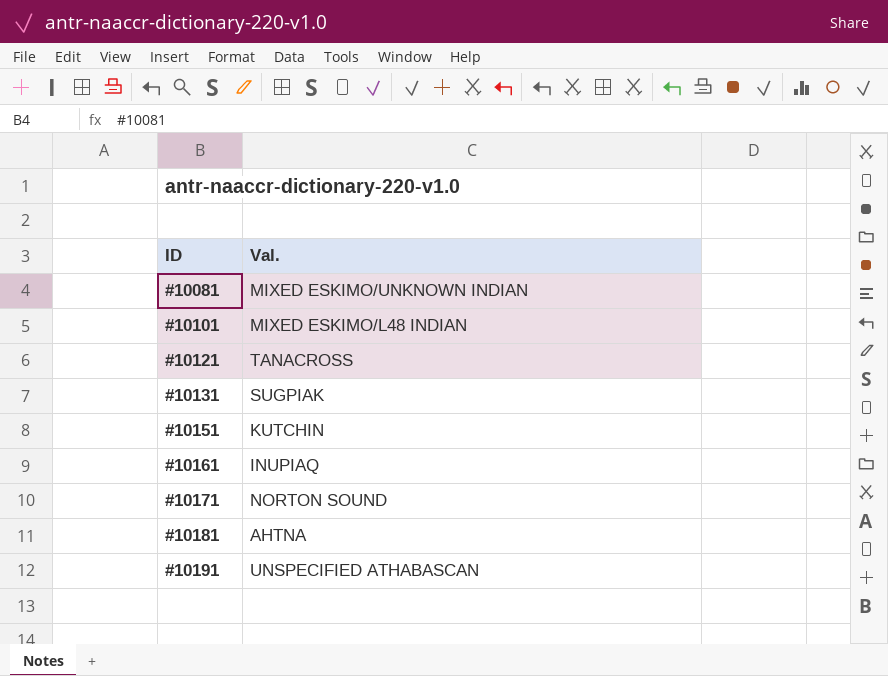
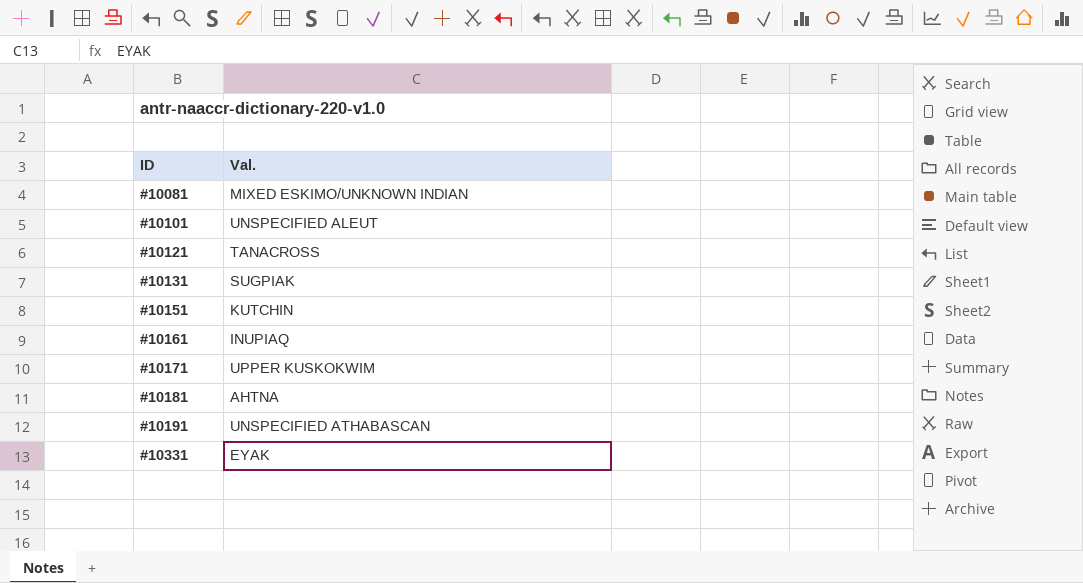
#10101 | Val.: MIXED ESKIMO/L48 INDIAN -> UNSPECIFIED ALEUT
#10171 | Val.: NORTON SOUND -> UPPER KUSKOKWIM
row #10331: none -> EYAK

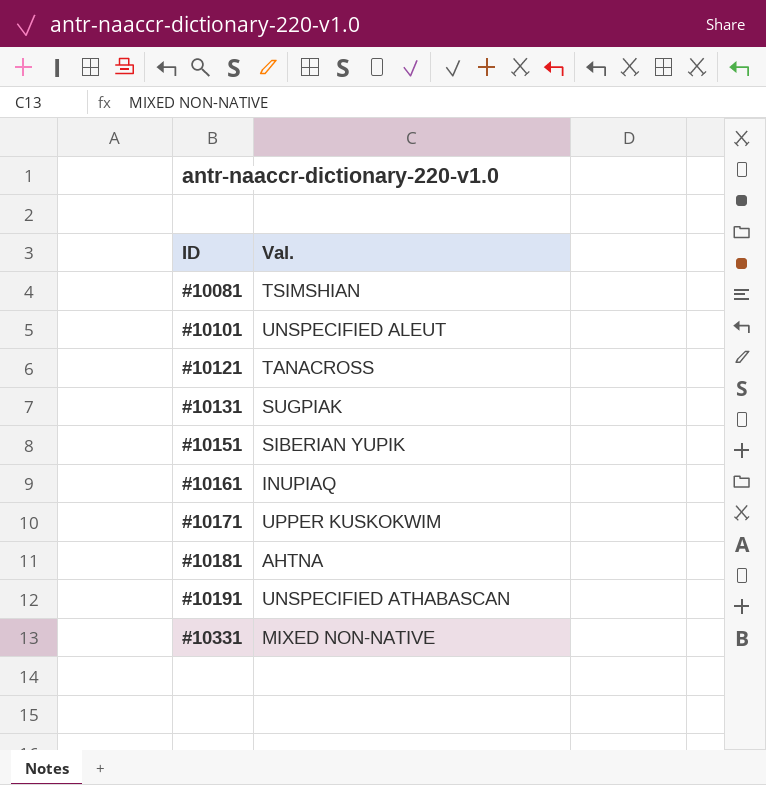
#10081 | Val.: MIXED ESKIMO/UNKNOWN INDIAN -> TSIMSHIAN
#10151 | Val.: KUTCHIN -> SIBERIAN YUPIK
#10331 | Val.: EYAK -> MIXED NON-NATIVE

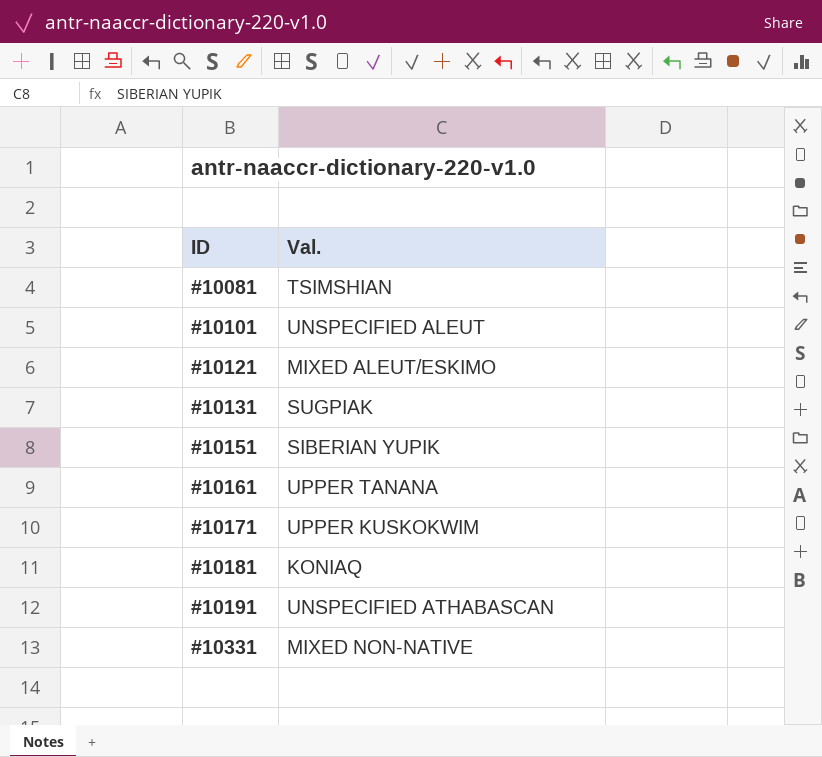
#10121 | Val.: TANACROSS -> MIXED ALEUT/ESKIMO
#10161 | Val.: INUPIAQ -> UPPER TANANA
#10181 | Val.: AHTNA -> KONIAQ

